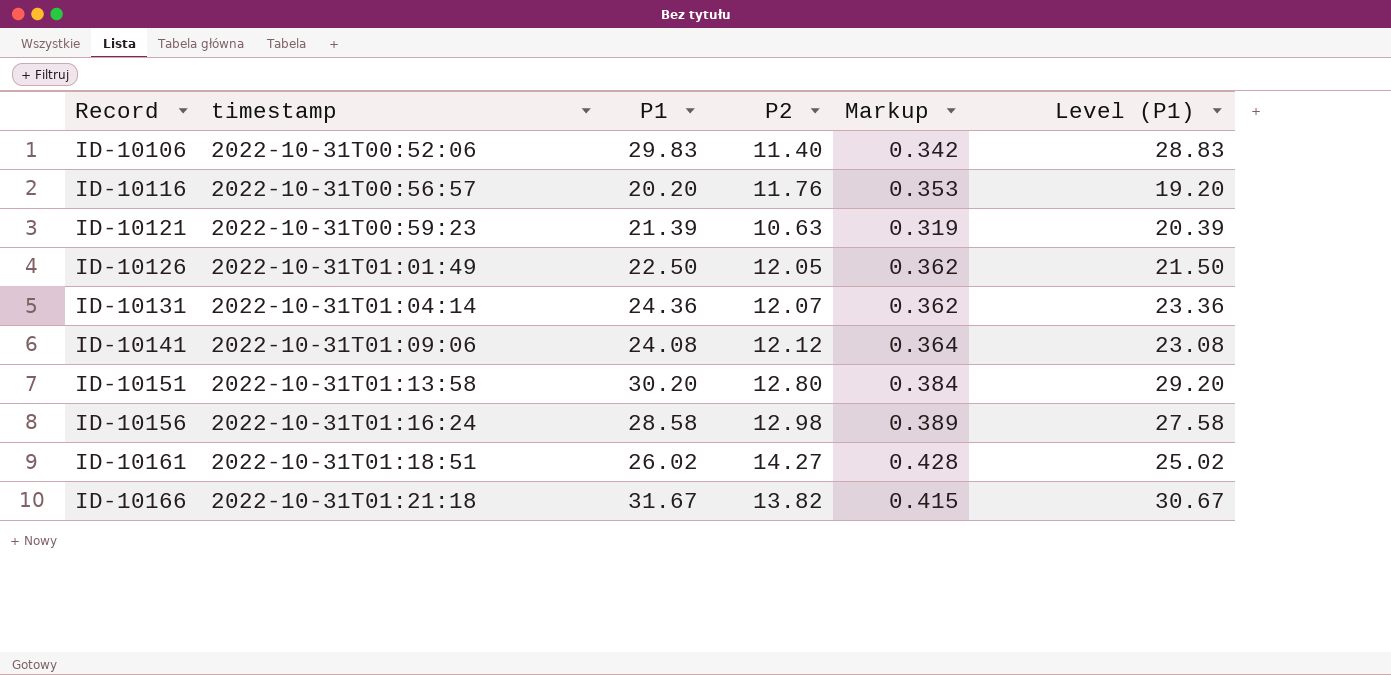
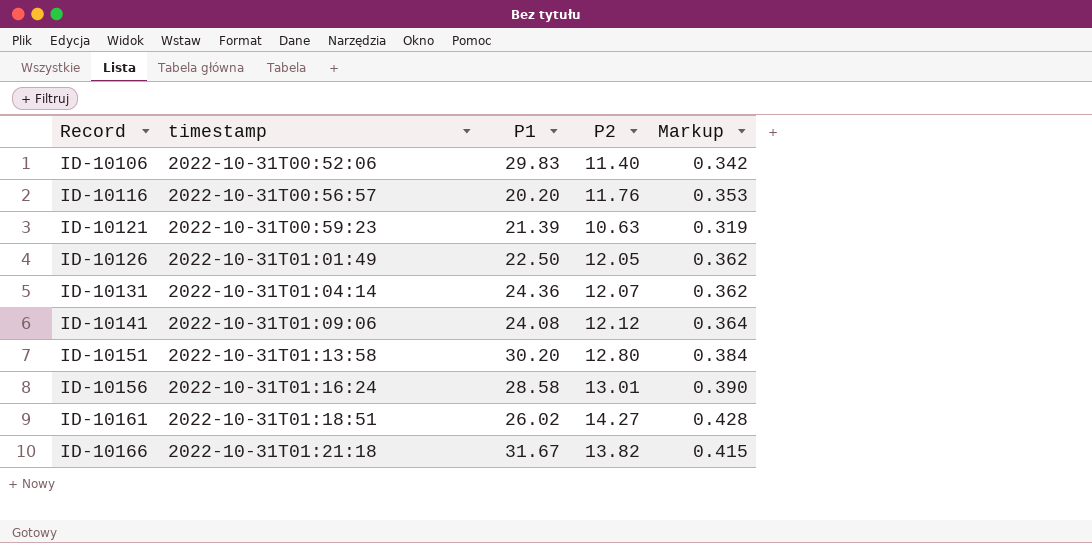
column Level (P1) | formula: [P1] - 1 -> none
ID-10156 | P2: 12.98 -> 13.01
ID-10156 | Markup: 0.389 -> 0.390

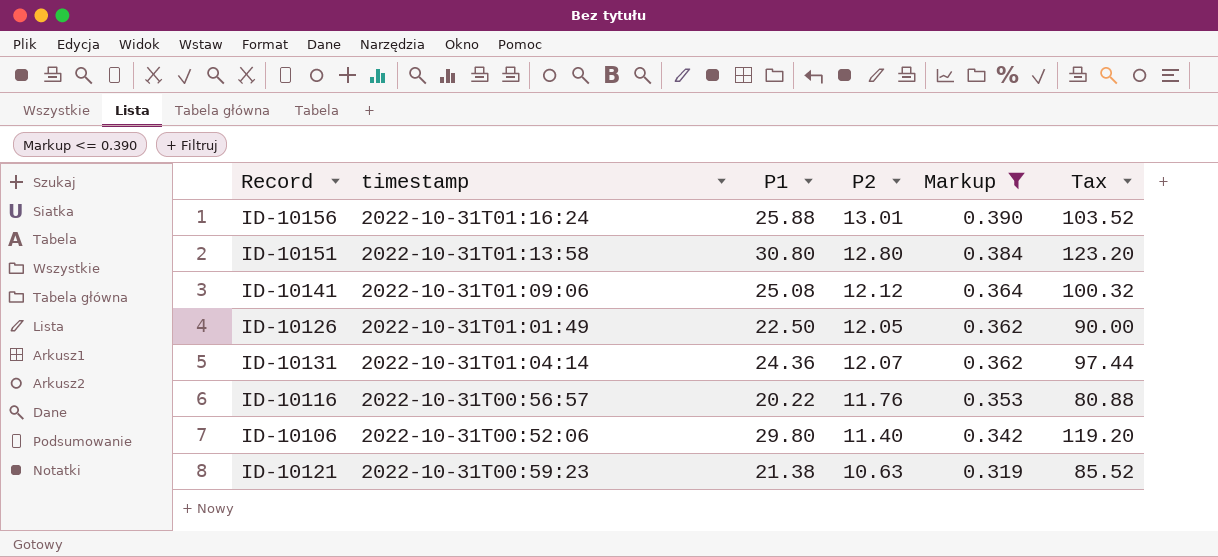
filter: none -> Markup <= 0.390
row order: Record ascending -> Markup descending
column Tax | formula: none -> [P1] * 4
ID-10156 | P1: 28.58 -> 25.88
ID-10151 | P1: 30.20 -> 30.80
ID-10141 | P1: 24.08 -> 25.08
ID-10116 | P1: 20.20 -> 20.22
ID-10106 | P1: 29.83 -> 29.80
ID-10121 | P1: 21.39 -> 21.38

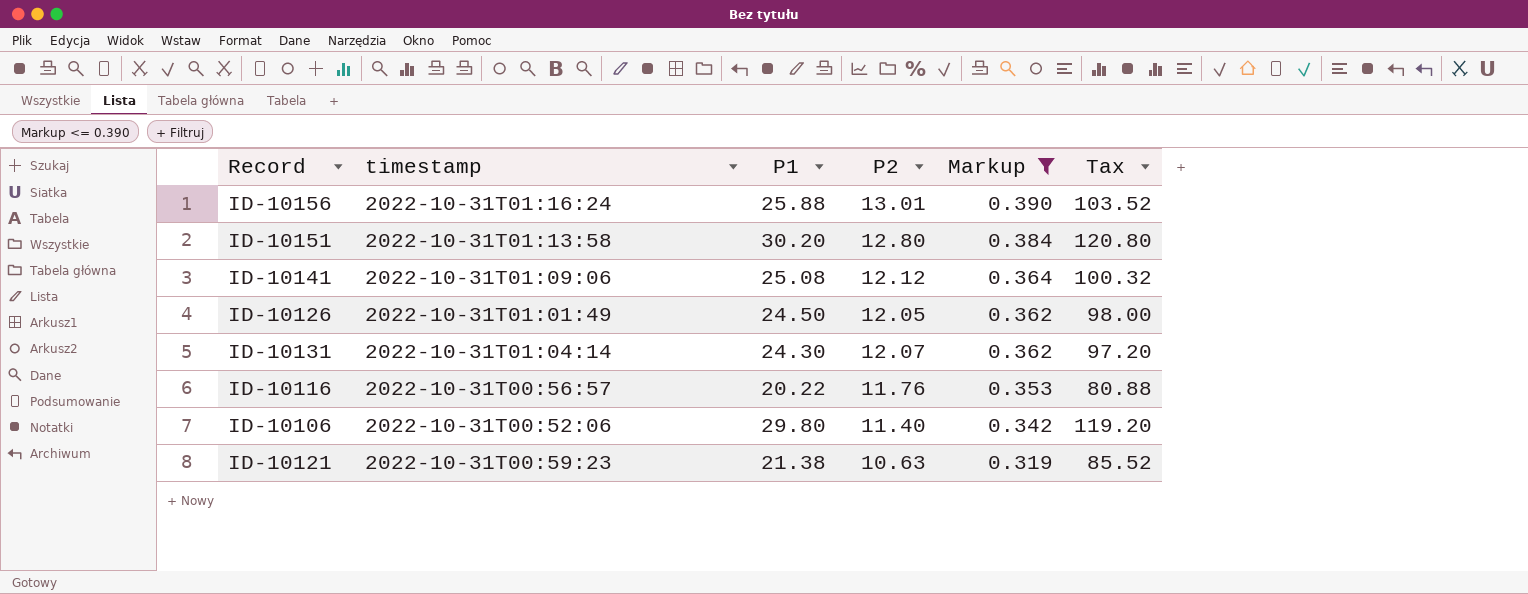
ID-10151 | P1: 30.80 -> 30.20
ID-10151 | Tax: 123.20 -> 120.80
ID-10126 | P1: 22.50 -> 24.50
ID-10126 | Tax: 90.00 -> 98.00
ID-10131 | P1: 24.36 -> 24.30
ID-10131 | Tax: 97.44 -> 97.20

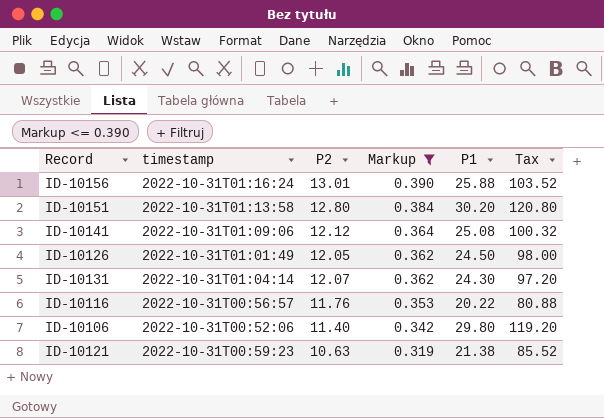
column P1 | position: 3 -> 5

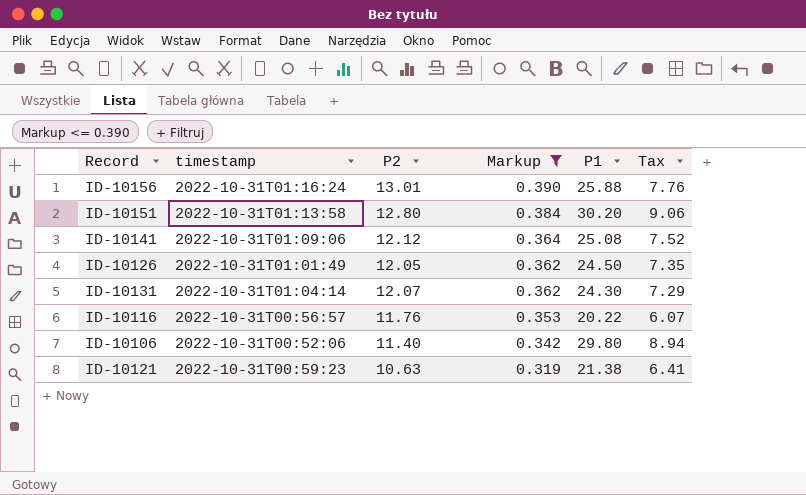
column Tax | formula: [P1] * 4 -> [P1] * 0.3

